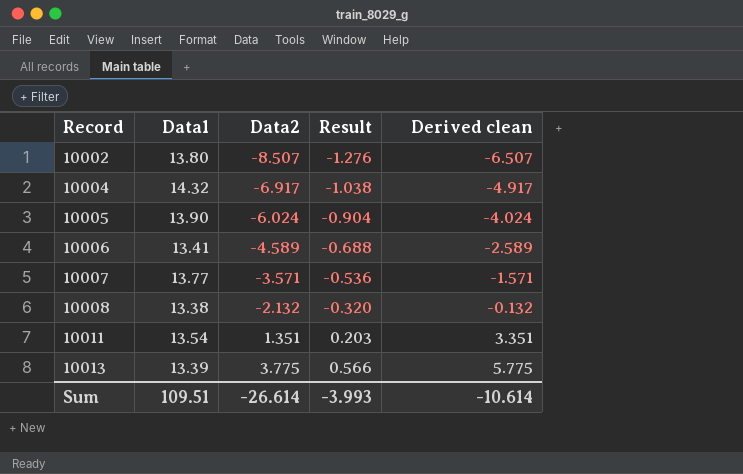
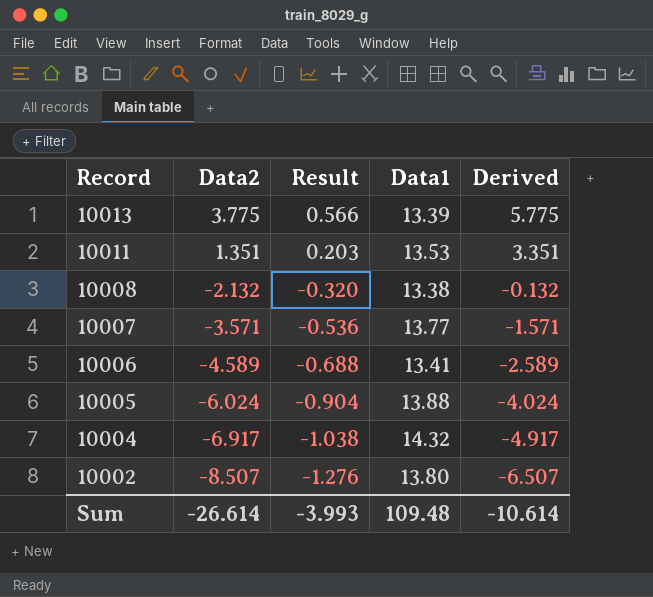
row order: Record ascending -> Record descending
column Data1 | position: 2 -> 4
column name: Derived clean -> Derived
10011 | Data1: 13.54 -> 13.53
10005 | Data1: 13.90 -> 13.88
Sum | Data1: 109.51 -> 109.48

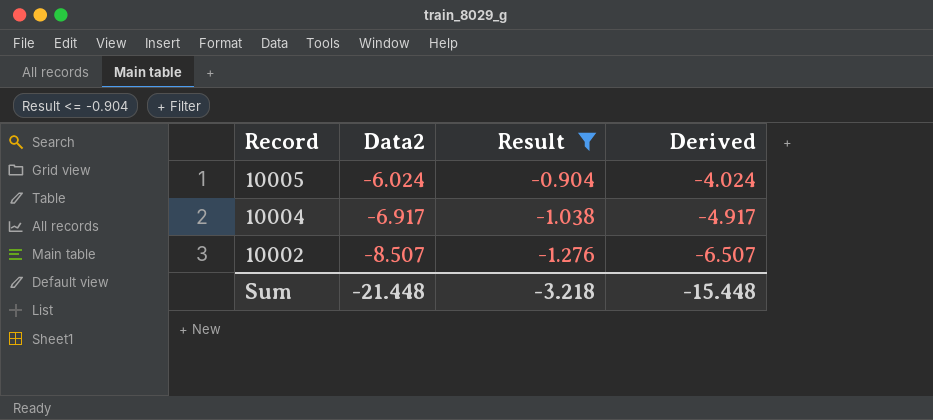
filter: none -> Result <= -0.904
column Data1 | position: 4 -> none
Sum | Data2: -26.614 -> -21.448
Sum | Result: -3.993 -> -3.218
Sum | Derived: -10.614 -> -15.448

